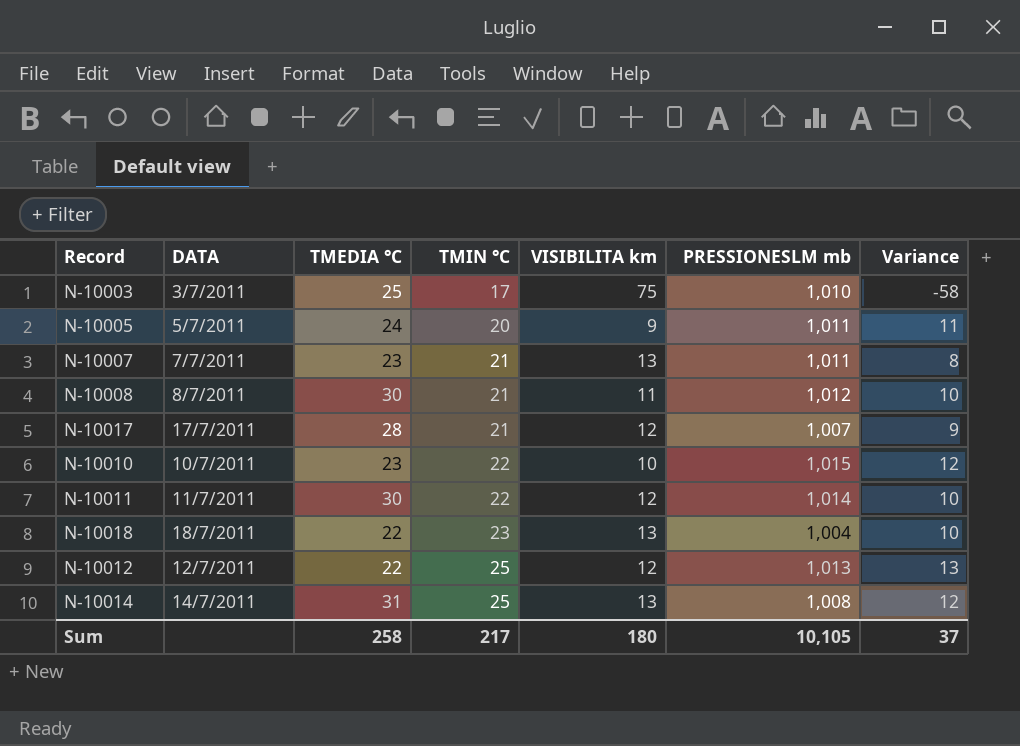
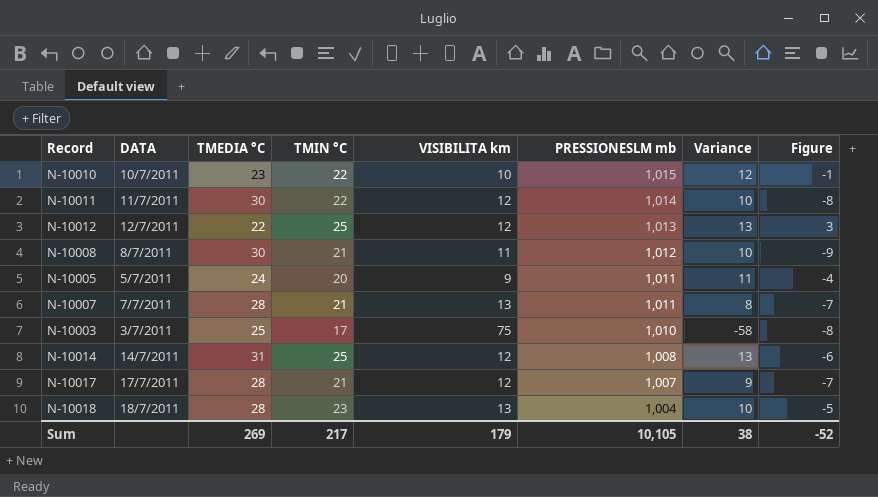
row order: TMIN °C ascending -> PRESSIONESLM mb descending
column Figure | formula: none -> [TMIN °C] - [TMEDIA °C]
N-10007 | TMEDIA °C: 23 -> 28
N-10014 | VISIBILITA km: 13 -> 12
N-10014 | Variance: 12 -> 13
N-10018 | TMEDIA °C: 22 -> 28
Sum | TMEDIA °C: 258 -> 269
Sum | VISIBILITA km: 180 -> 179
Sum | Variance: 37 -> 38

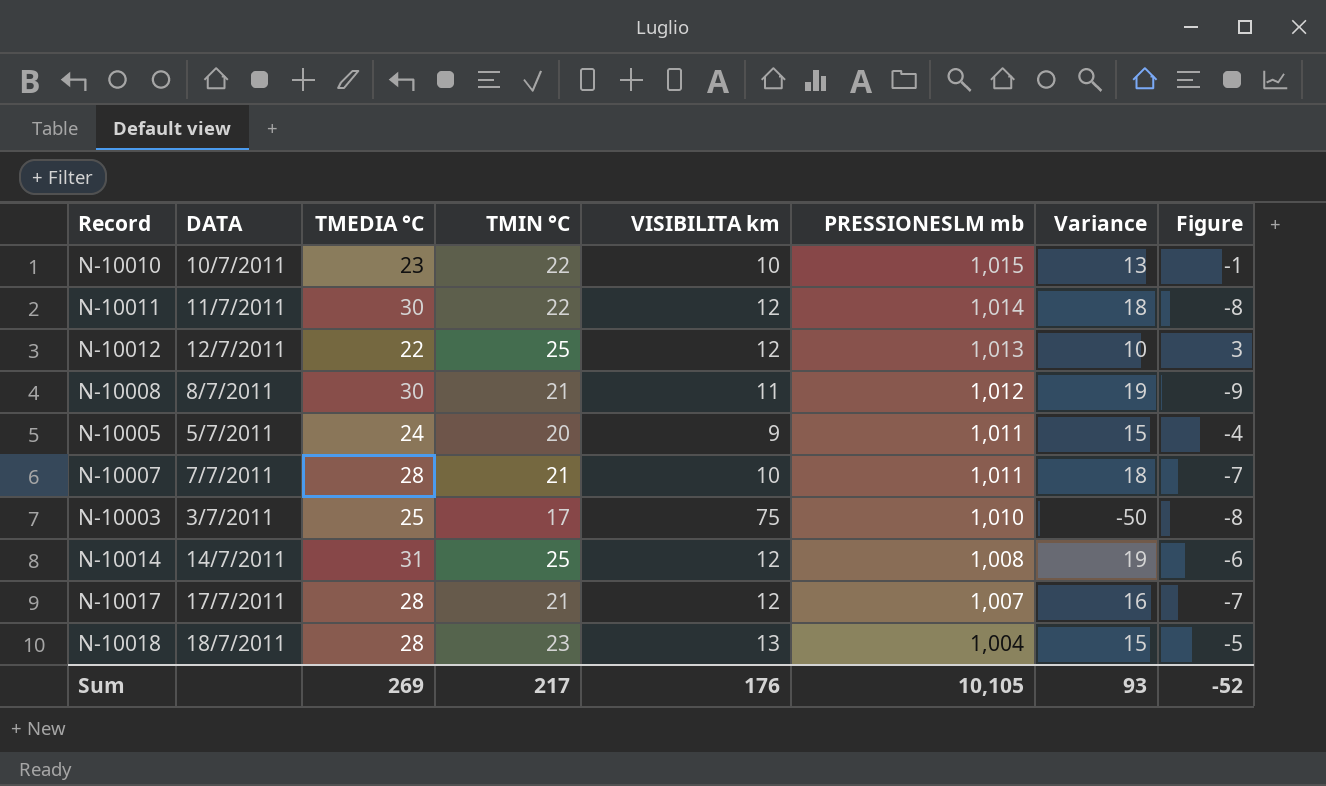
column Variance | formula: [TMIN °C] - [VISIBILITA km] -> [TMEDIA °C] - [VISIBILITA km]
N-10007 | VISIBILITA km: 13 -> 10
Sum | VISIBILITA km: 179 -> 176
Sum | Variance: 38 -> 93

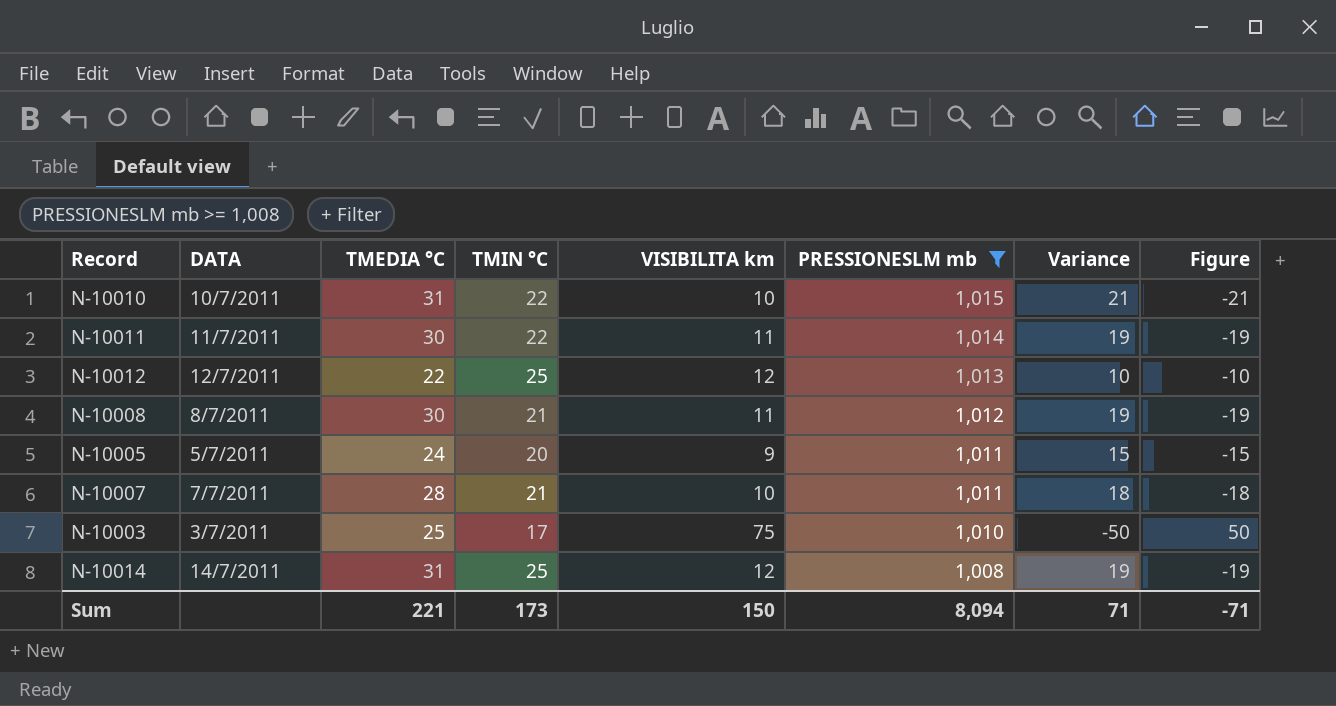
filter: none -> PRESSIONESLM mb >= 1,008
column Figure | formula: [TMIN °C] - [TMEDIA °C] -> [VISIBILITA km] - [TMEDIA °C]
N-10010 | TMEDIA °C: 23 -> 31
N-10010 | Variance: 13 -> 21
N-10011 | VISIBILITA km: 12 -> 11
N-10011 | Variance: 18 -> 19
Sum | TMEDIA °C: 269 -> 221
Sum | TMIN °C: 217 -> 173
Sum | VISIBILITA km: 176 -> 150
Sum | PRESSIONESLM mb: 10,105 -> 8,094
Sum | Variance: 93 -> 71
Sum | Figure: -52 -> -71

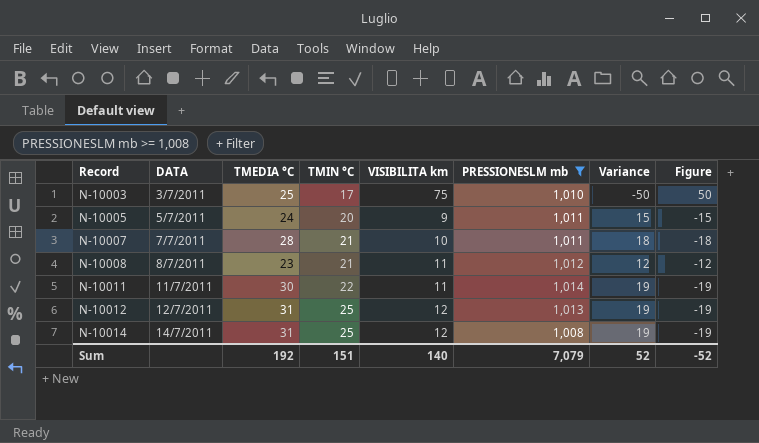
row order: PRESSIONESLM mb descending -> Record ascending
row N-10010: 10/7/2011 | 31 | 22 | 10 | 1,015 | 21 | -21 -> none
N-10008 | TMEDIA °C: 30 -> 23
N-10008 | Variance: 19 -> 12
N-10008 | Figure: -19 -> -12
N-10012 | TMEDIA °C: 22 -> 31
N-10012 | Variance: 10 -> 19
N-10012 | Figure: -10 -> -19
Sum | TMEDIA °C: 221 -> 192
Sum | TMIN °C: 173 -> 151
Sum | VISIBILITA km: 150 -> 140
Sum | PRESSIONESLM mb: 8,094 -> 7,079
Sum | Variance: 71 -> 52
Sum | Figure: -71 -> -52

